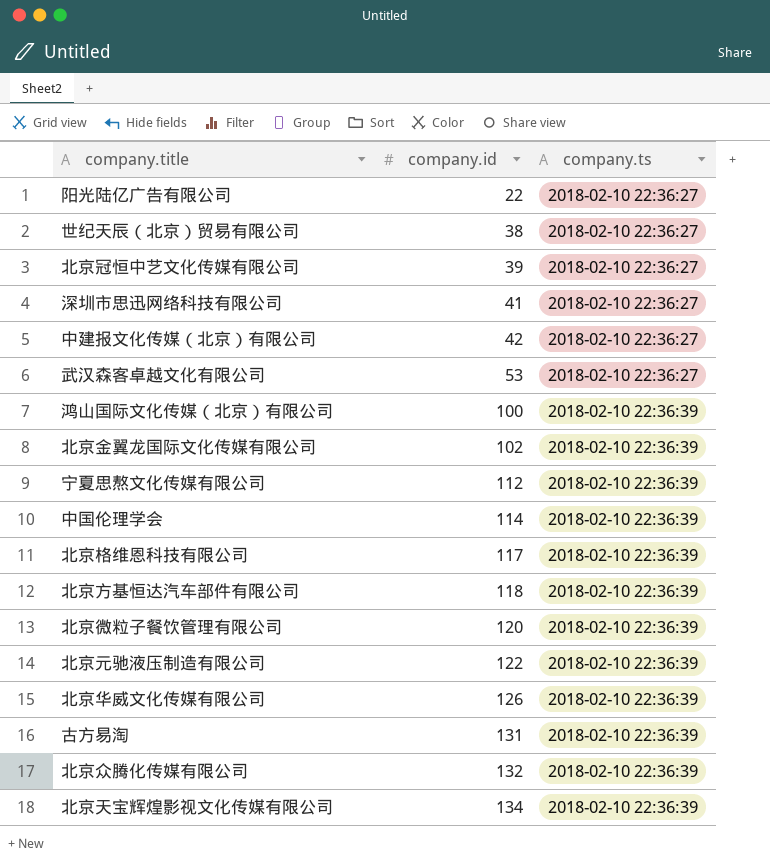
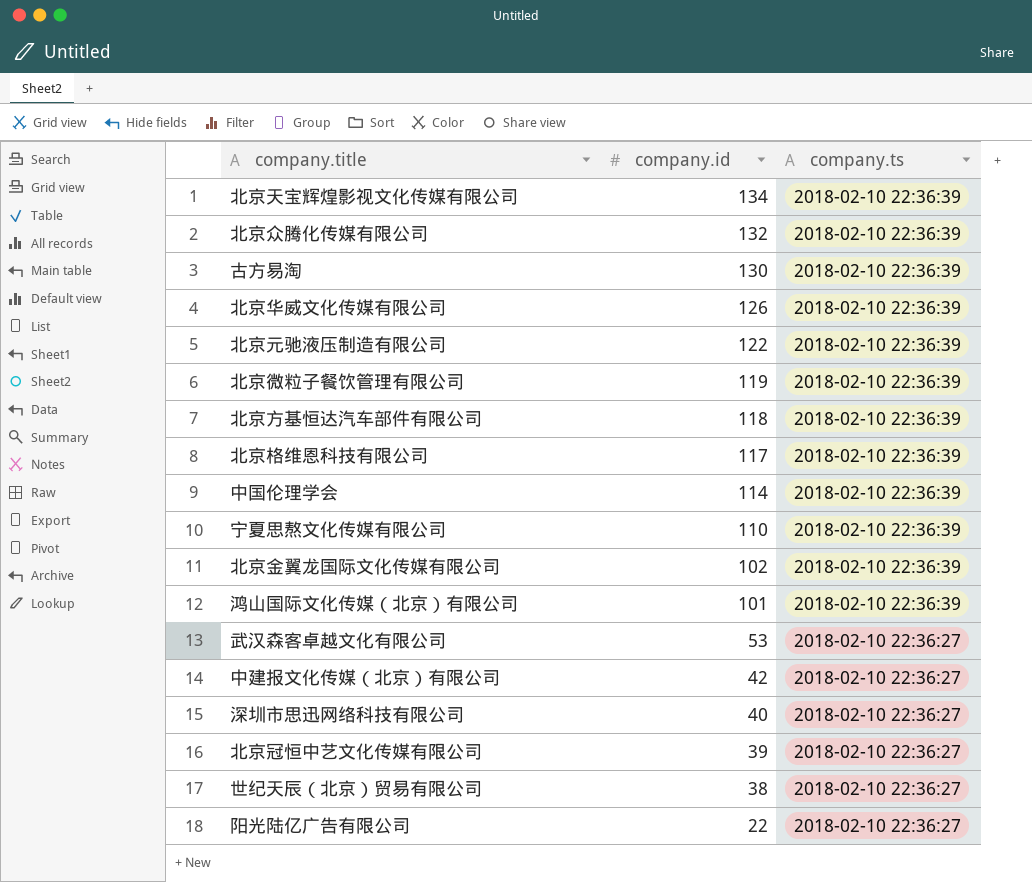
row order: company.id ascending -> company.id descending
古方易淘 | company.id: 131 -> 130
北京微粒子餐饮管理有限公司 | company.id: 120 -> 119
宁夏思熬文化传媒有限公司 | company.id: 112 -> 110
鸿山国际文化传媒（北京）有限公司 | company.id: 100 -> 101
深圳市思迅网络科技有限公司 | company.id: 41 -> 40

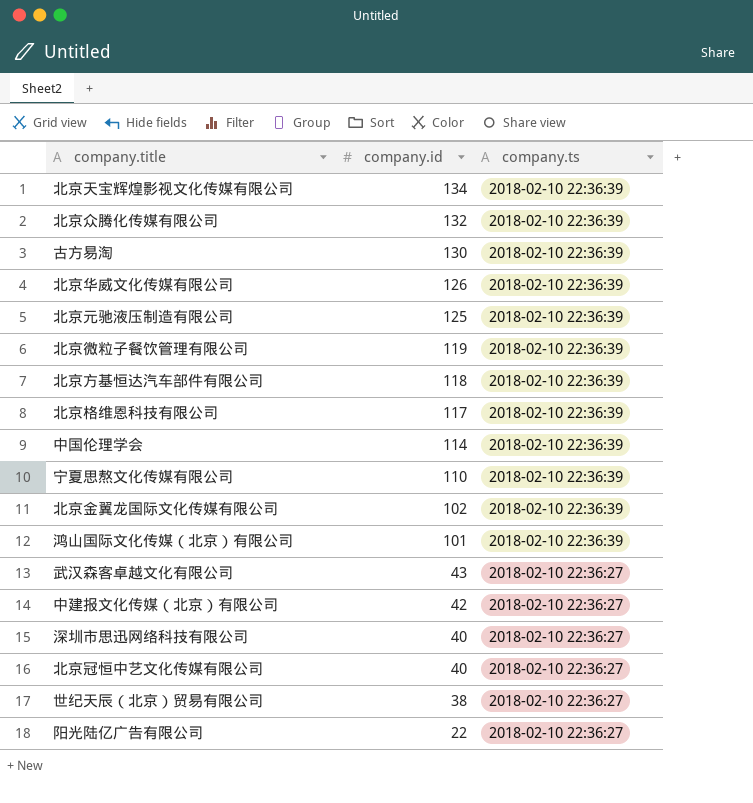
北京元驰液压制造有限公司 | company.id: 122 -> 125
武汉森客卓越文化有限公司 | company.id: 53 -> 43
北京冠恒中艺文化传媒有限公司 | company.id: 39 -> 40

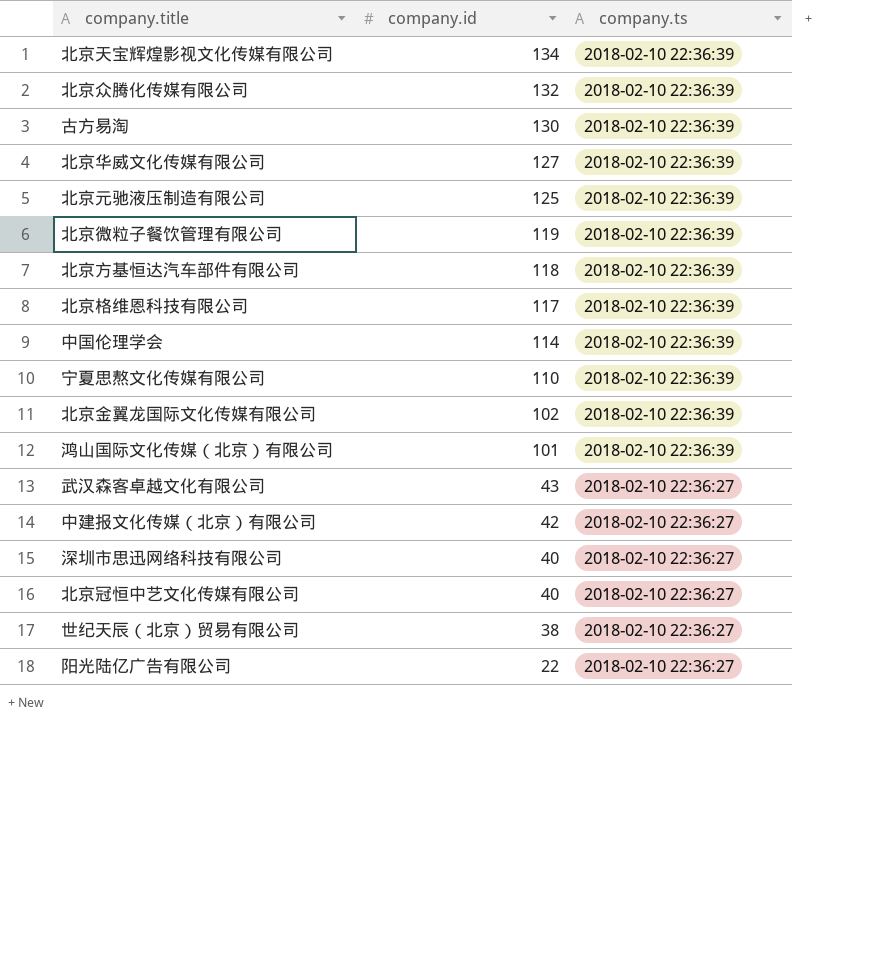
北京华威文化传媒有限公司 | company.id: 126 -> 127

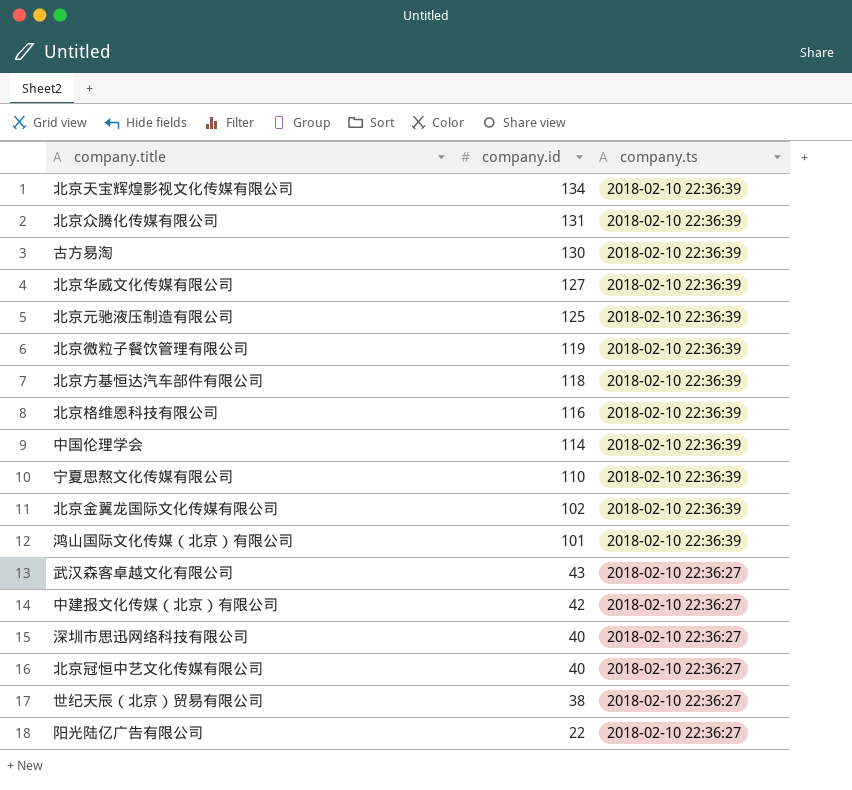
北京众腾化传媒有限公司 | company.id: 132 -> 131
北京格维恩科技有限公司 | company.id: 117 -> 116

